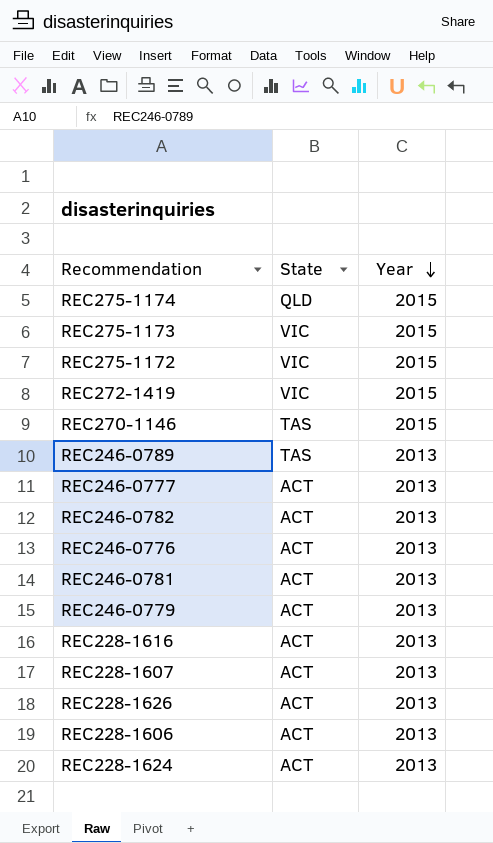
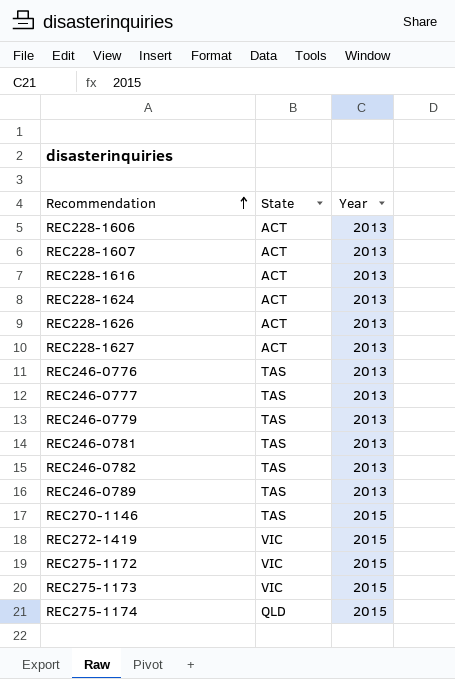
row order: Year descending -> Recommendation ascending
row REC228-1627: none -> ACT | 2013
REC246-0776 | State: ACT -> TAS
REC246-0777 | State: ACT -> TAS
REC246-0779 | State: ACT -> TAS
REC246-0781 | State: ACT -> TAS
REC246-0782 | State: ACT -> TAS

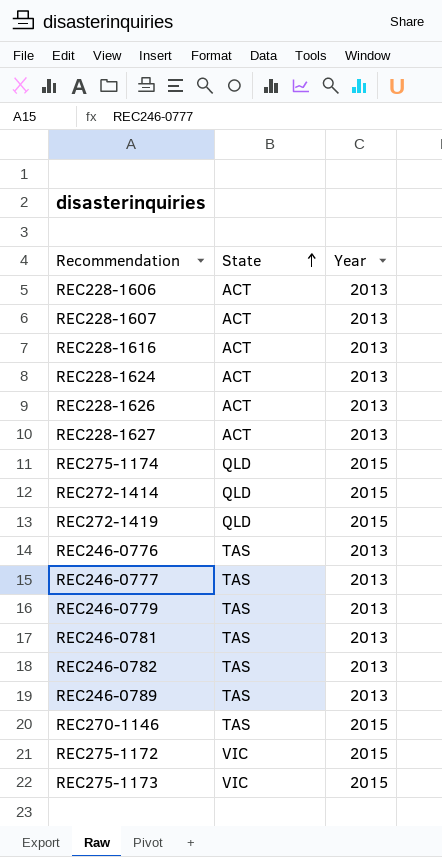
row order: Recommendation ascending -> State ascending
row REC272-1414: none -> QLD | 2015
REC272-1419 | State: VIC -> QLD

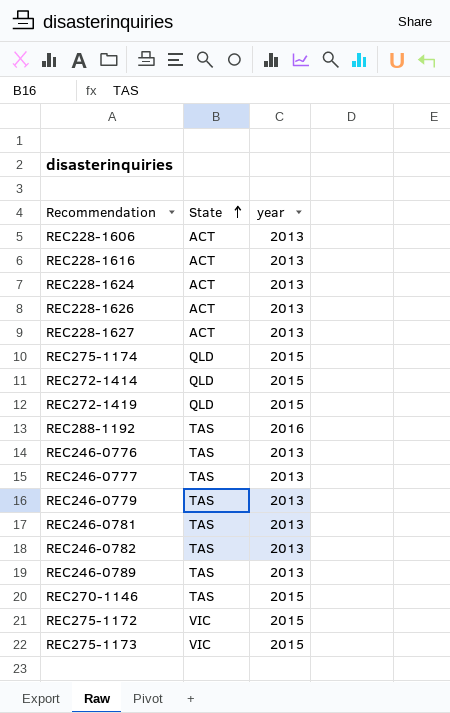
column name: Year -> year
row REC228-1607: ACT | 2013 -> none
row REC288-1192: none -> TAS | 2016

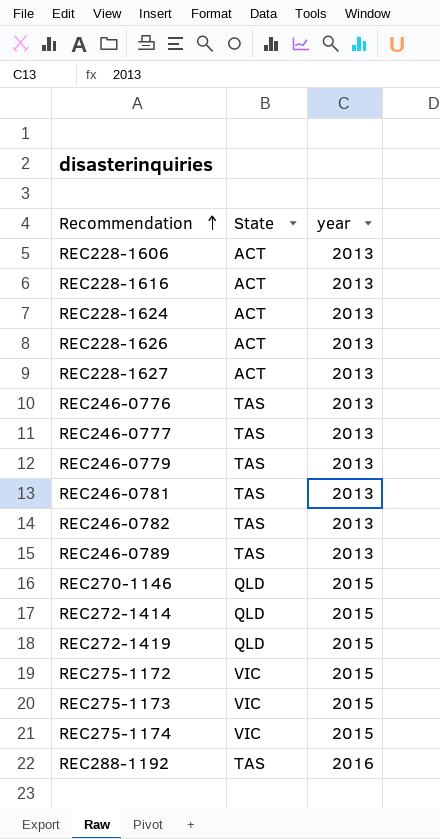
row order: State ascending -> Recommendation ascending
REC270-1146 | State: TAS -> QLD
REC275-1174 | State: QLD -> VIC

